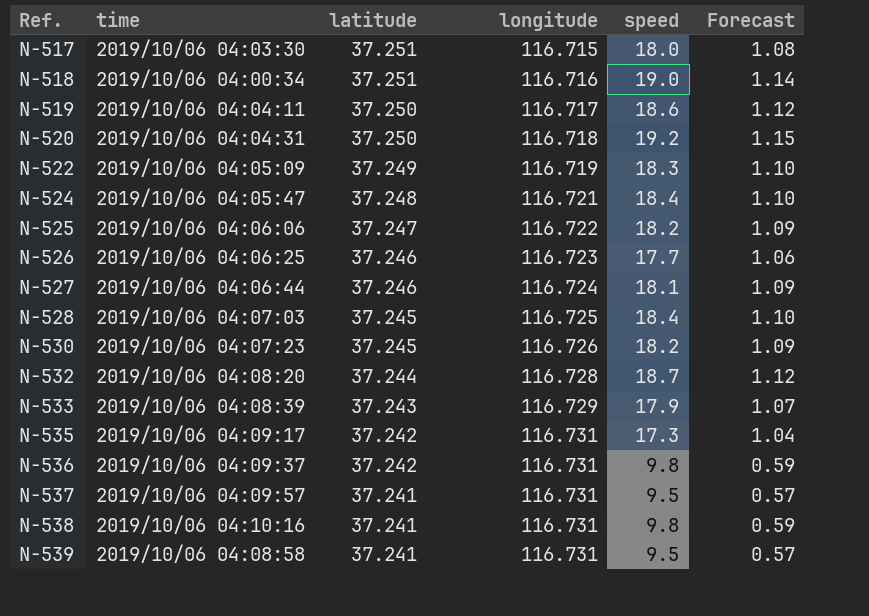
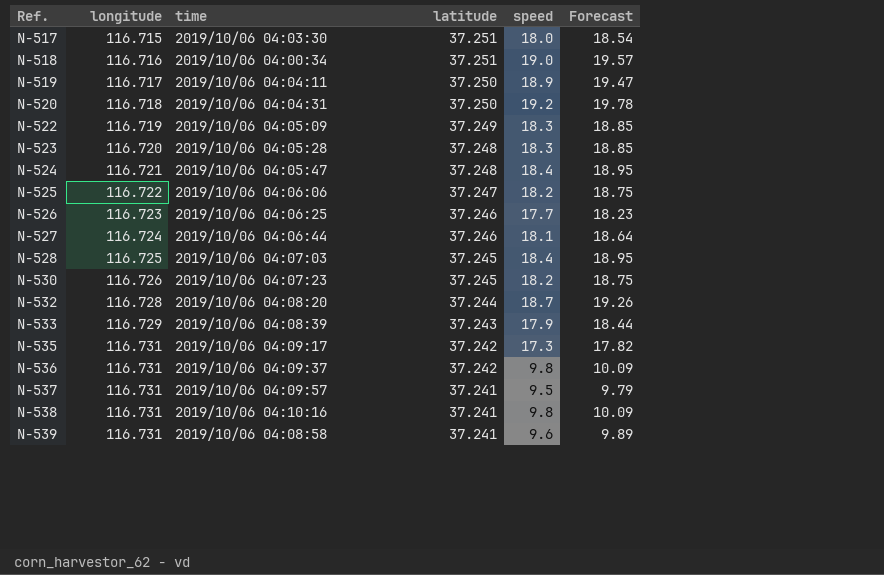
column longitude | position: 4 -> 2
column Forecast | formula: [speed] * 0.06 -> [speed] * 1.03
N-519 | speed: 18.6 -> 18.9
row N-523: none -> 116.720 | 2019/10/06 04:05:28 | 37.248 | 18.3 | 18.85
N-539 | speed: 9.5 -> 9.6

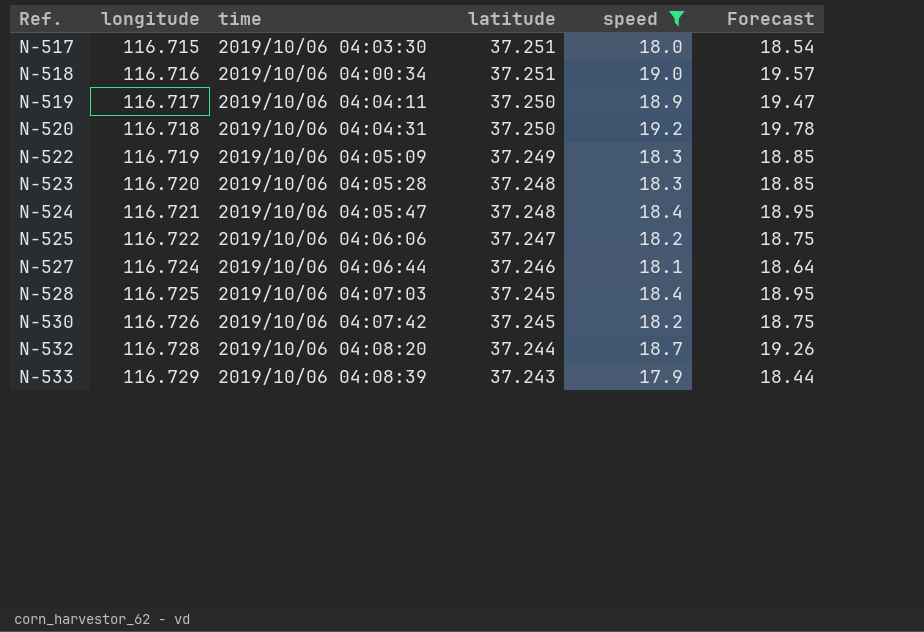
filter: none -> speed >= 17.9
N-530 | time: 2019/10/06 04:07:23 -> 2019/10/06 04:07:42

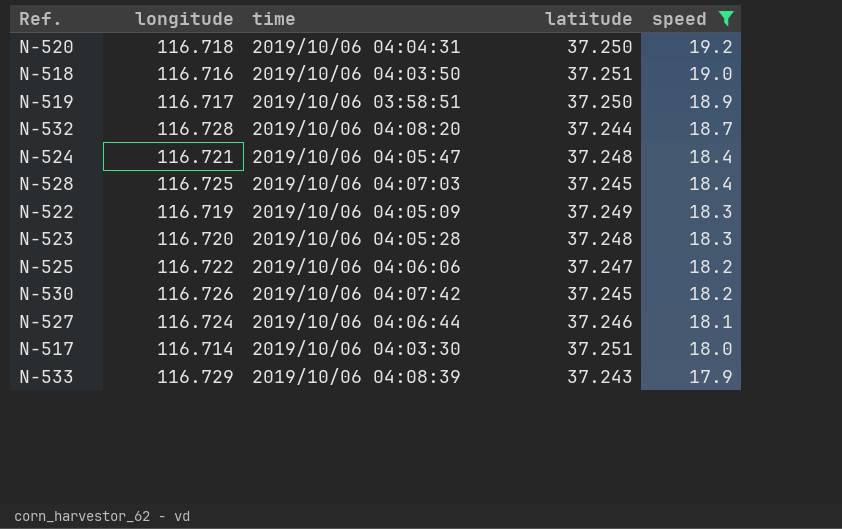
row order: Ref. ascending -> speed descending
column Forecast | formula: [speed] * 1.03 -> none
N-518 | time: 2019/10/06 04:00:34 -> 2019/10/06 04:03:50
N-519 | time: 2019/10/06 04:04:11 -> 2019/10/06 03:58:51
N-517 | longitude: 116.715 -> 116.714

